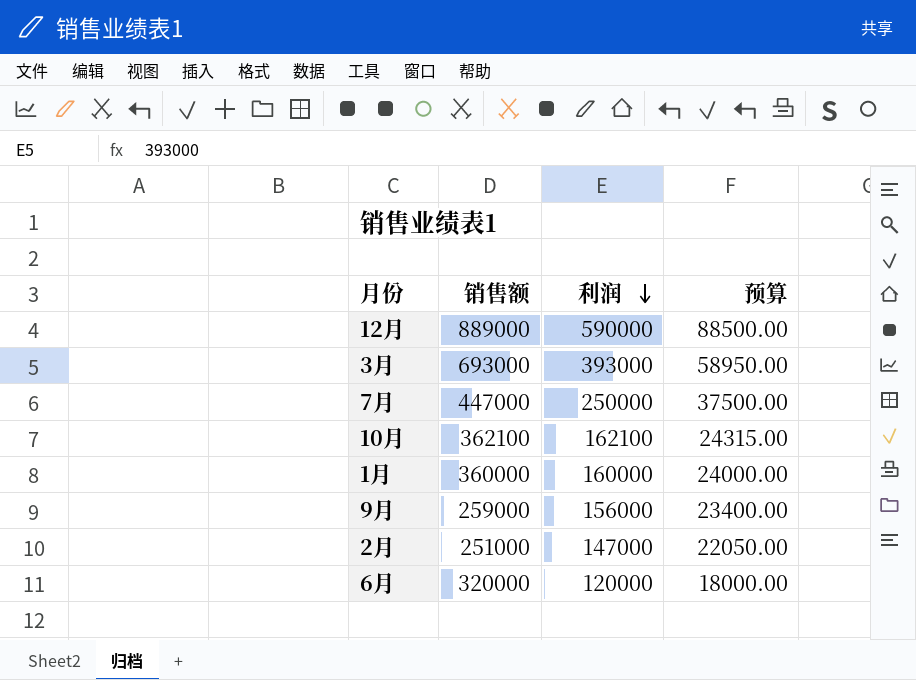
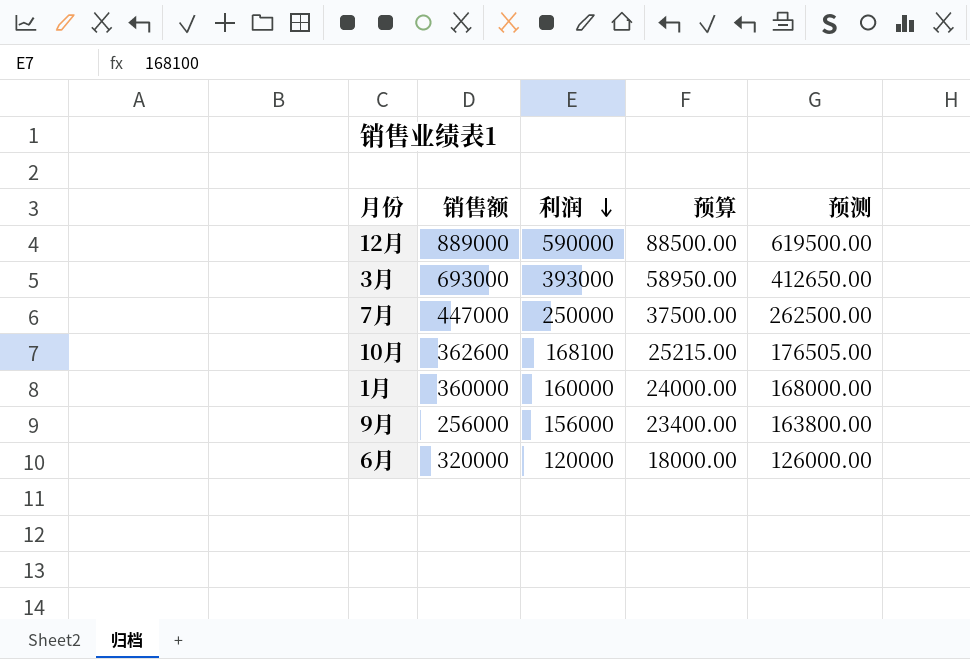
column 预测 | formula: none -> [利润] * 1.05
row 2月: 251000 | 147000 | 22050.00 -> none
10月 | 销售额: 362100 -> 362600
10月 | 利润: 162100 -> 168100
10月 | 预算: 24315.00 -> 25215.00
9月 | 销售额: 259000 -> 256000

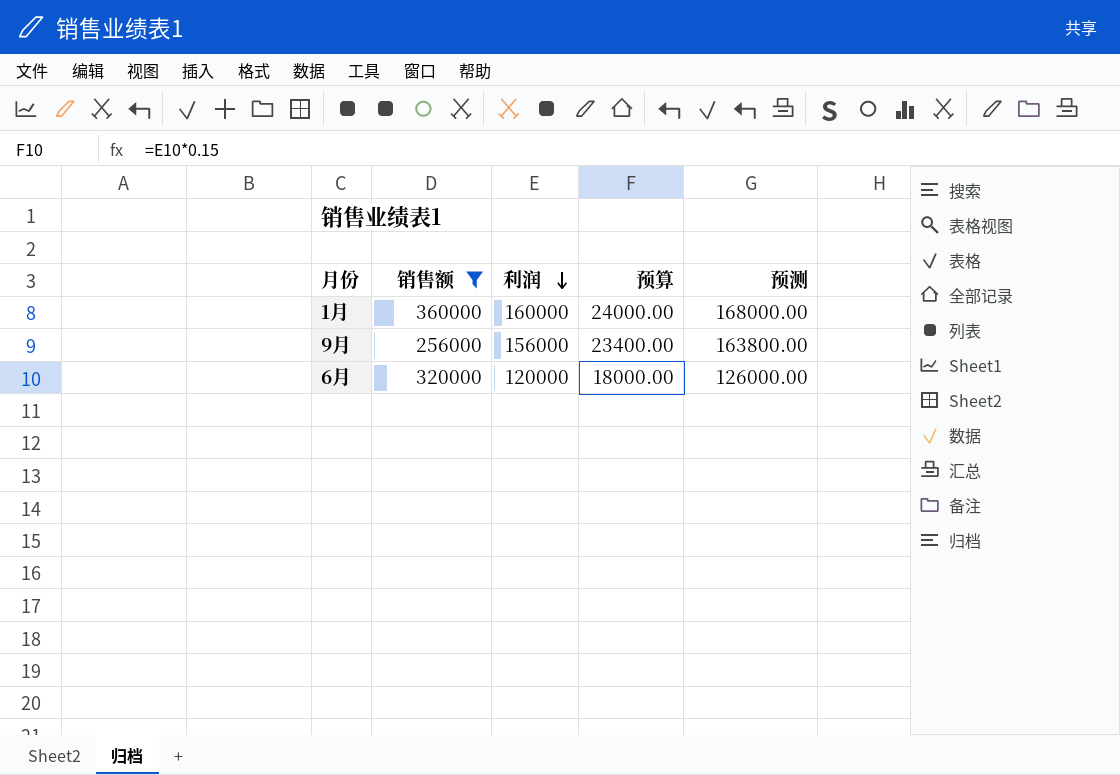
filter: none -> 销售额 <= 360000

